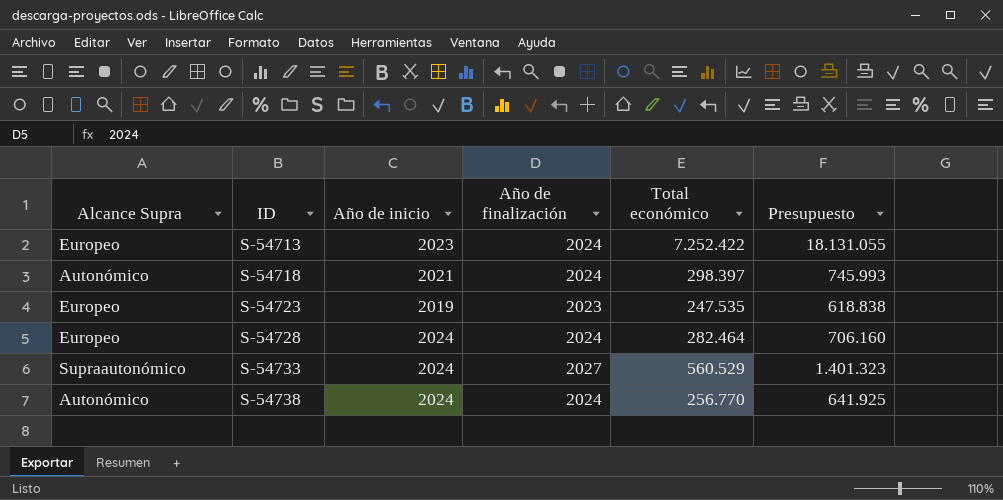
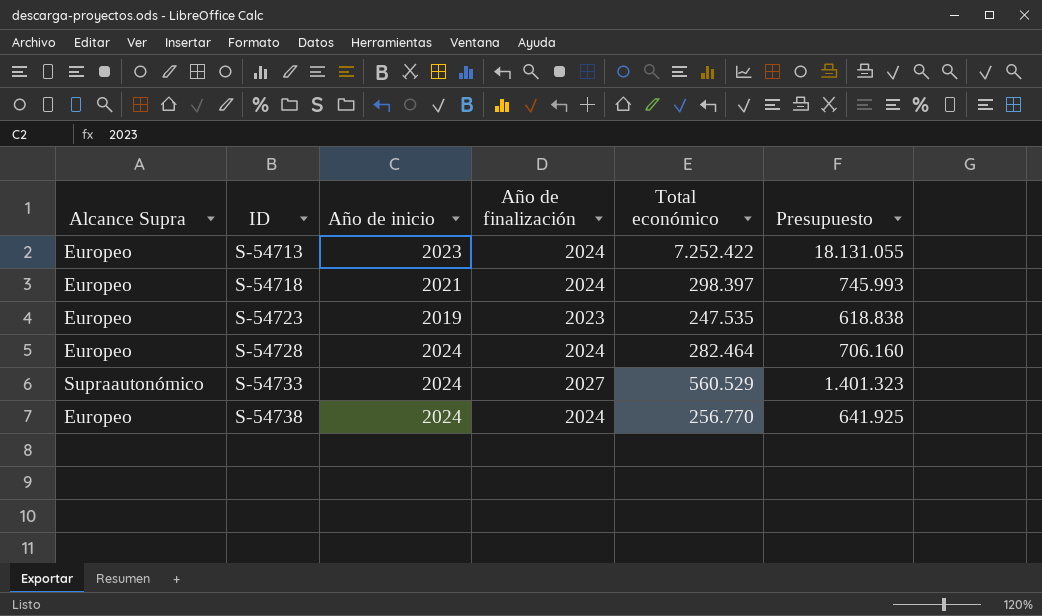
S-54718 | Alcance Supra: Autonómico -> Europeo
S-54738 | Alcance Supra: Autonómico -> Europeo

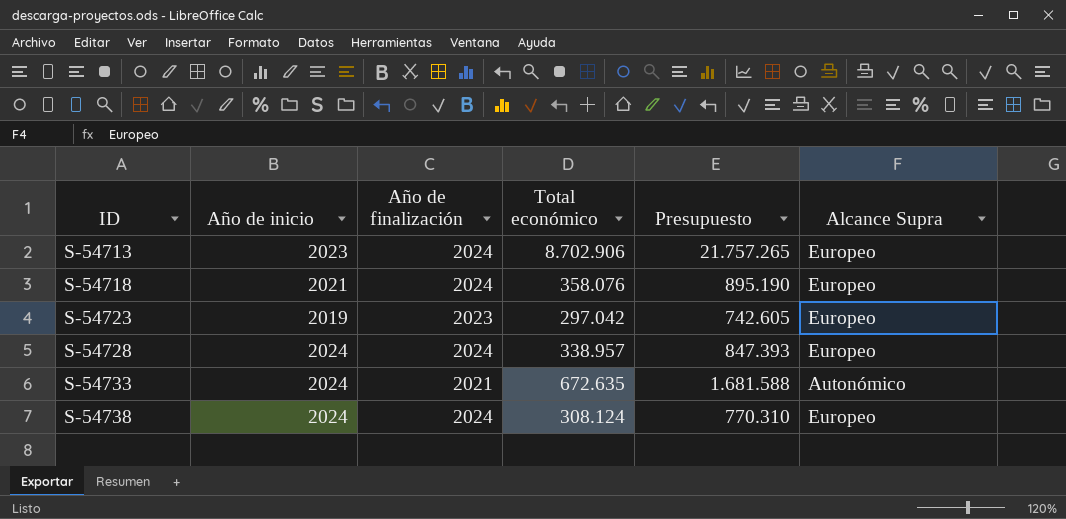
column Alcance Supra | position: 1 -> 6
S-54713 | Total económico: 7.252.422 -> 8.702.906
S-54713 | Presupuesto: 18.131.055 -> 21.757.265
S-54718 | Total económico: 298.397 -> 358.076
S-54718 | Presupuesto: 745.993 -> 895.190
S-54723 | Total económico: 247.535 -> 297.042
S-54723 | Presupuesto: 618.838 -> 742.605
S-54728 | Total económico: 282.464 -> 338.957
S-54728 | Presupuesto: 706.160 -> 847.393
S-54733 | Año de finalización: 2027 -> 2021
S-54733 | Total económico: 560.529 -> 672.635
S-54733 | Presupuesto: 1.401.323 -> 1.681.588
S-54733 | Alcance Supra: Supraautonómico -> Autonómico
S-54738 | Total económico: 256.770 -> 308.124
S-54738 | Presupuesto: 641.925 -> 770.310

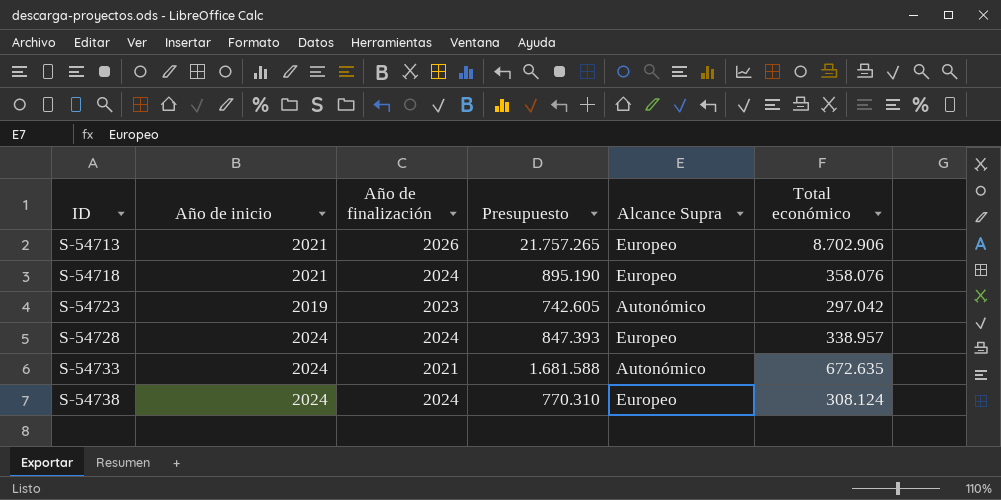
column Total económico | position: 4 -> 6
S-54713 | Año de inicio: 2023 -> 2021
S-54713 | Año de finalización: 2024 -> 2026
S-54723 | Alcance Supra: Europeo -> Autonómico

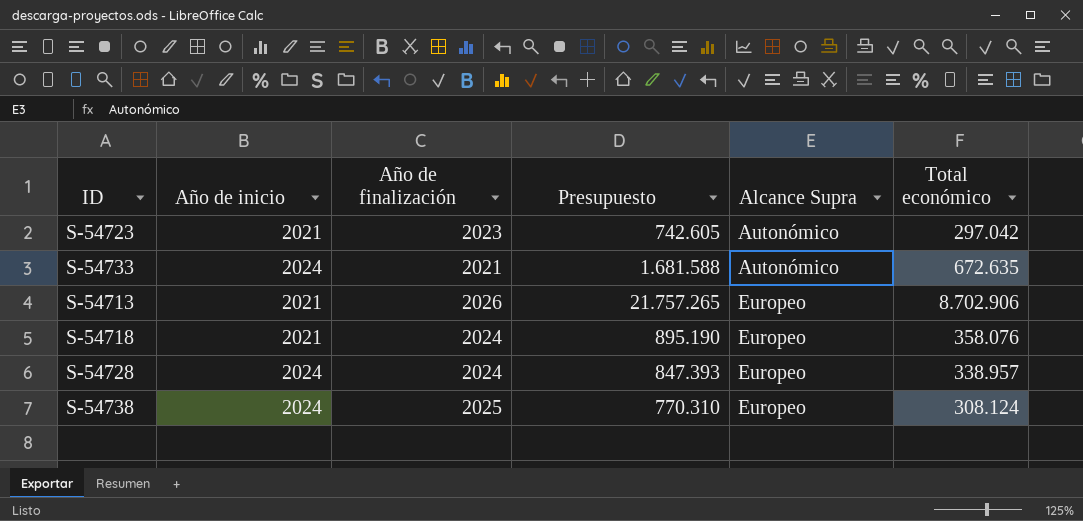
row order: ID ascending -> Alcance Supra ascending
S-54723 | Año de inicio: 2019 -> 2021
S-54738 | Año de finalización: 2024 -> 2025

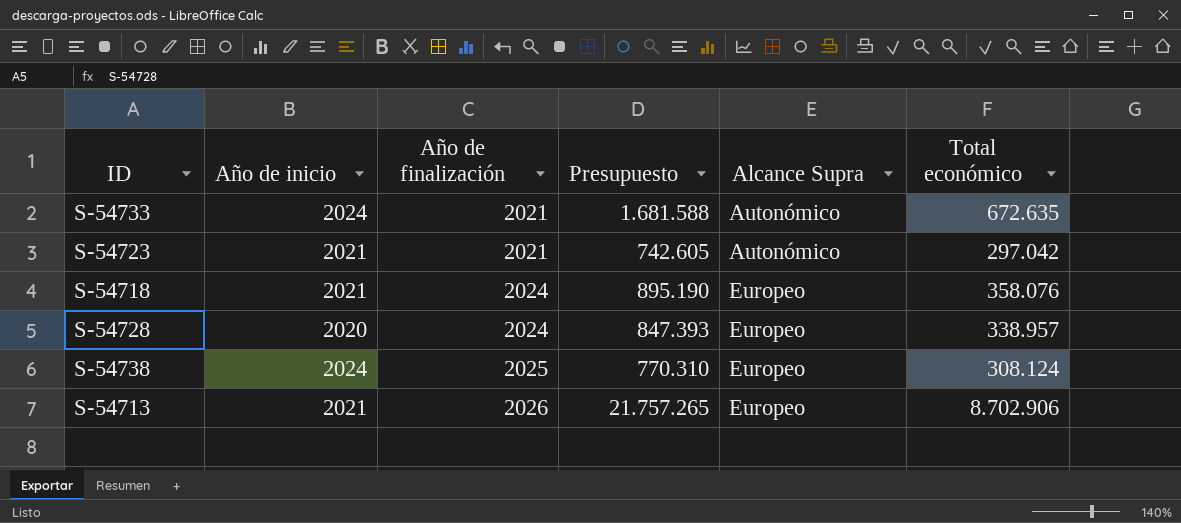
row order: Alcance Supra ascending -> Año de finalización ascending
S-54723 | Año de finalización: 2023 -> 2021
S-54728 | Año de inicio: 2024 -> 2020

